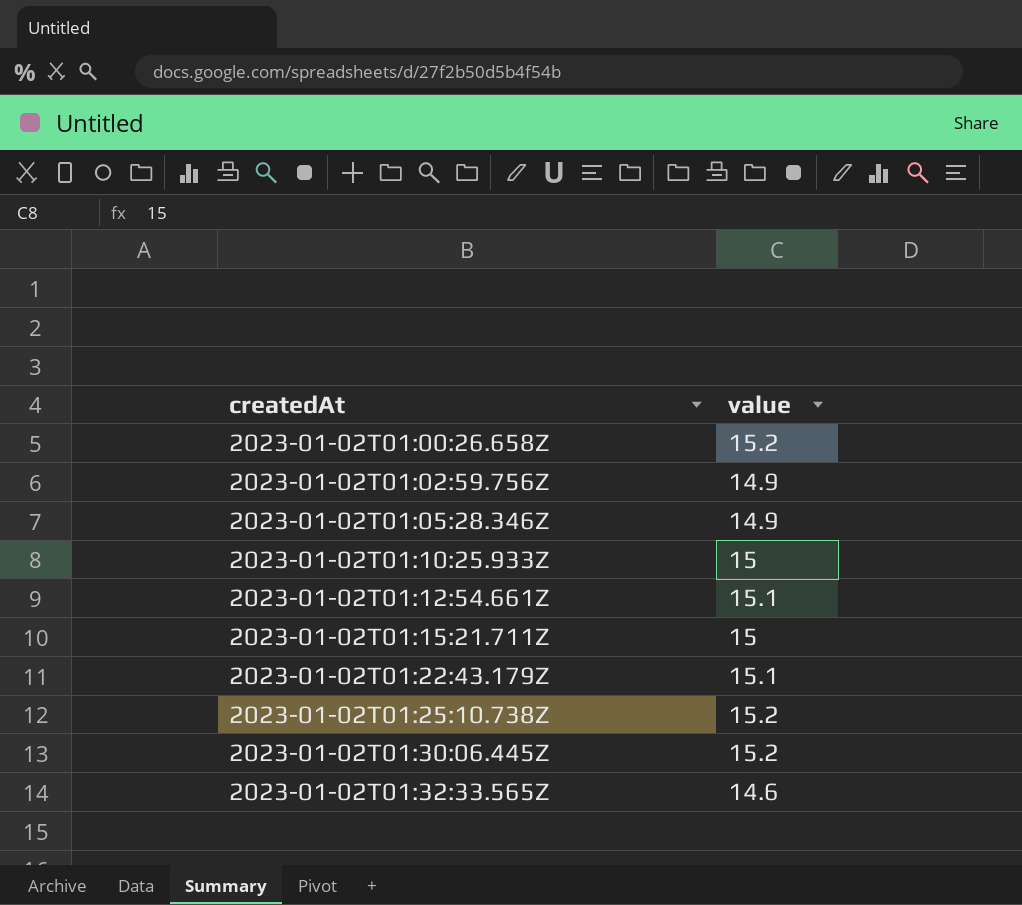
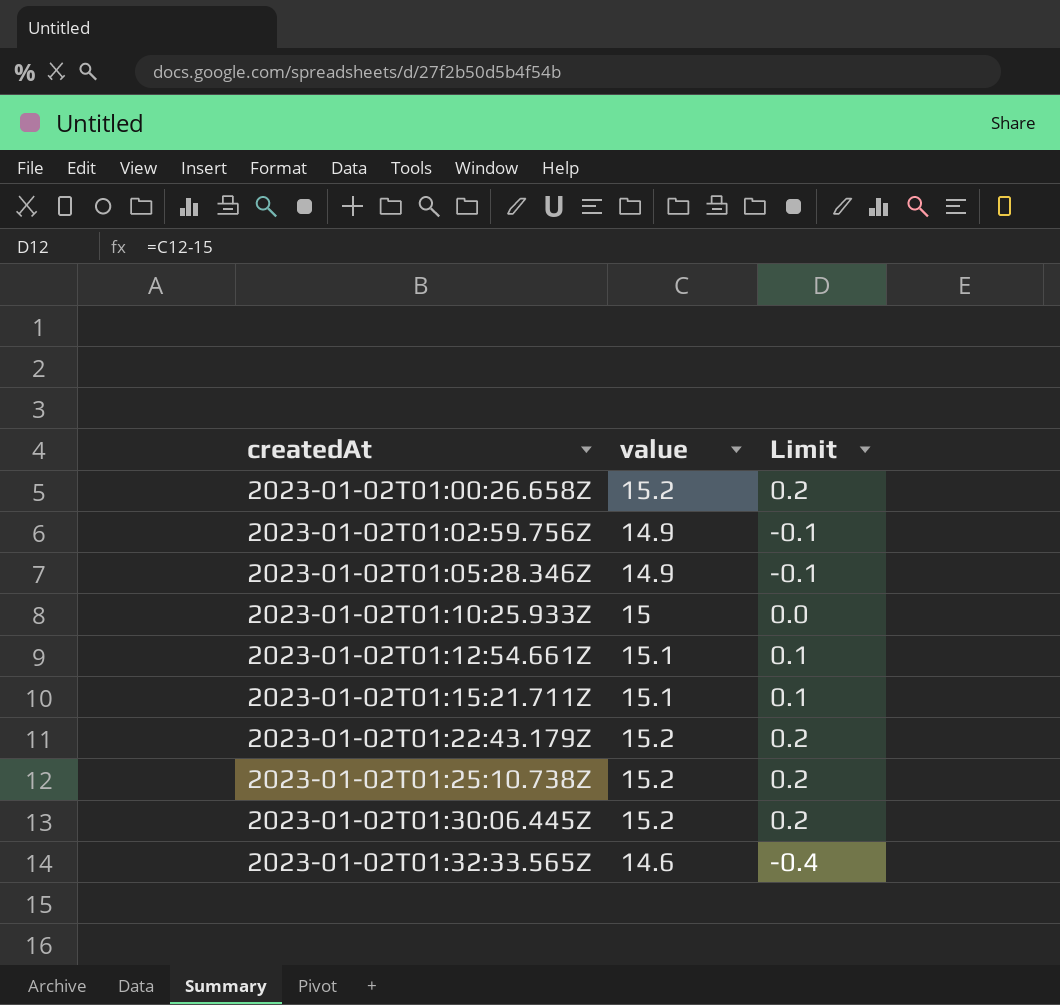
column Limit | formula: none -> [value] - 15
2023-01-02T01:15:21.711Z | value: 15 -> 15.1
2023-01-02T01:22:43.179Z | value: 15.1 -> 15.2

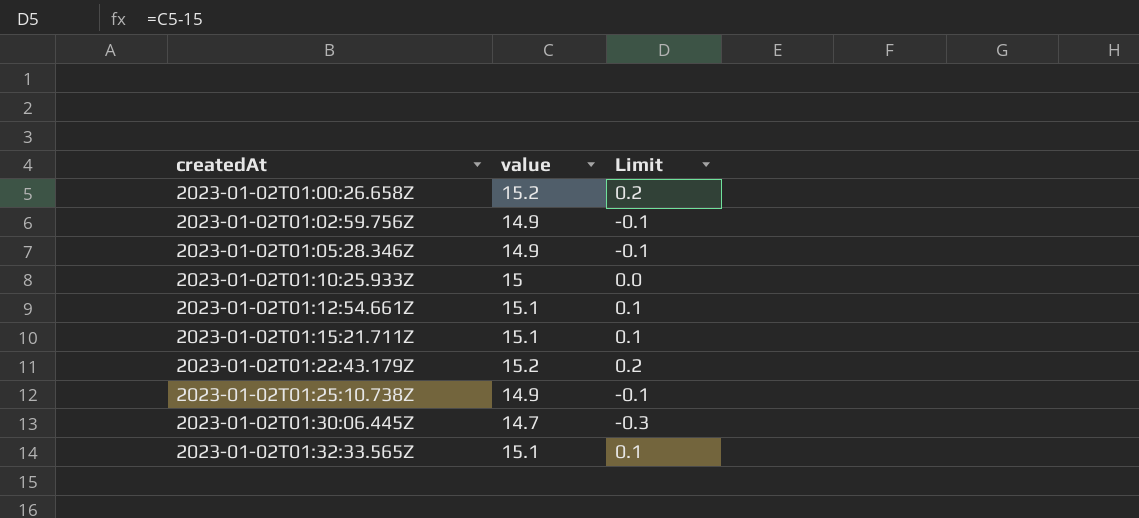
2023-01-02T01:25:10.738Z | value: 15.2 -> 14.9
2023-01-02T01:25:10.738Z | Limit: 0.2 -> -0.1
2023-01-02T01:30:06.445Z | value: 15.2 -> 14.7
2023-01-02T01:30:06.445Z | Limit: 0.2 -> -0.3
2023-01-02T01:32:33.565Z | value: 14.6 -> 15.1
2023-01-02T01:32:33.565Z | Limit: -0.4 -> 0.1

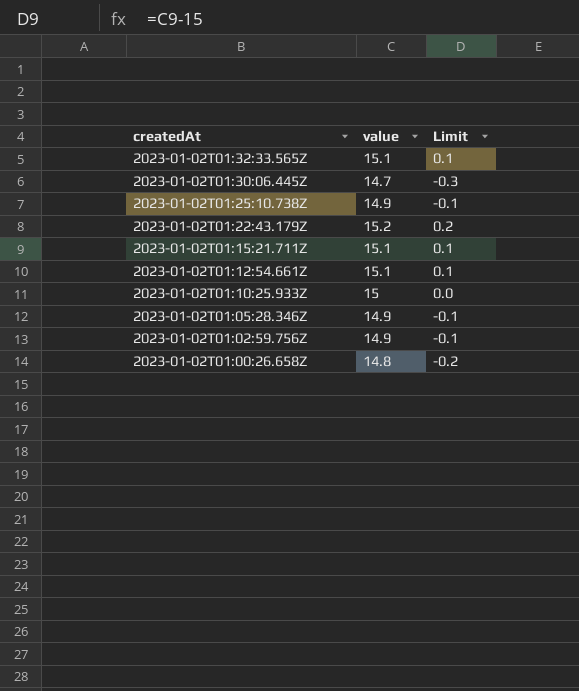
row order: createdAt ascending -> createdAt descending
2023-01-02T01:00:26.658Z | value: 15.2 -> 14.8
2023-01-02T01:00:26.658Z | Limit: 0.2 -> -0.2

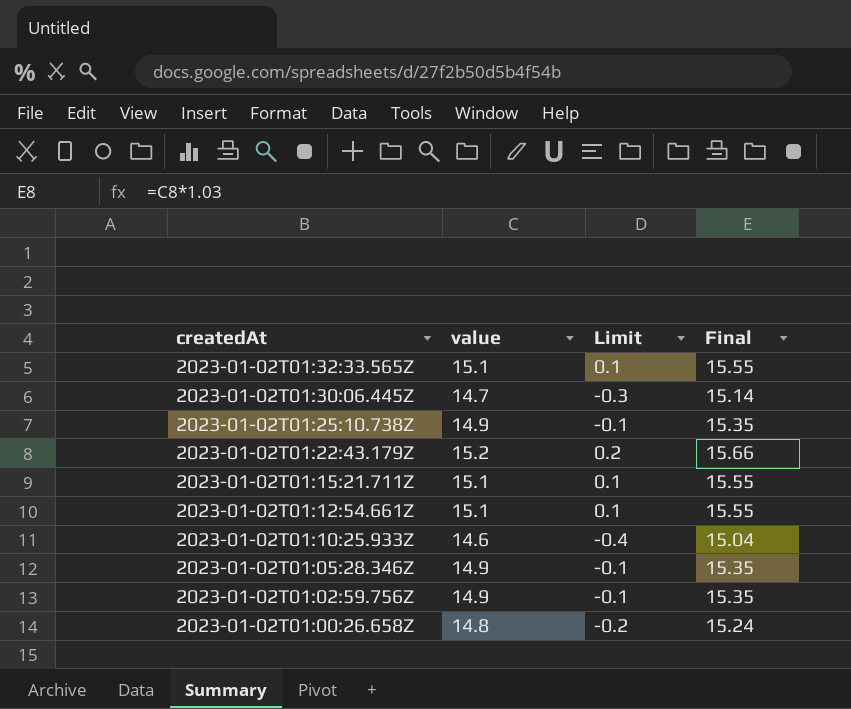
column Final | formula: none -> [value] * 1.03
2023-01-02T01:10:25.933Z | value: 15 -> 14.6
2023-01-02T01:10:25.933Z | Limit: 0.0 -> -0.4

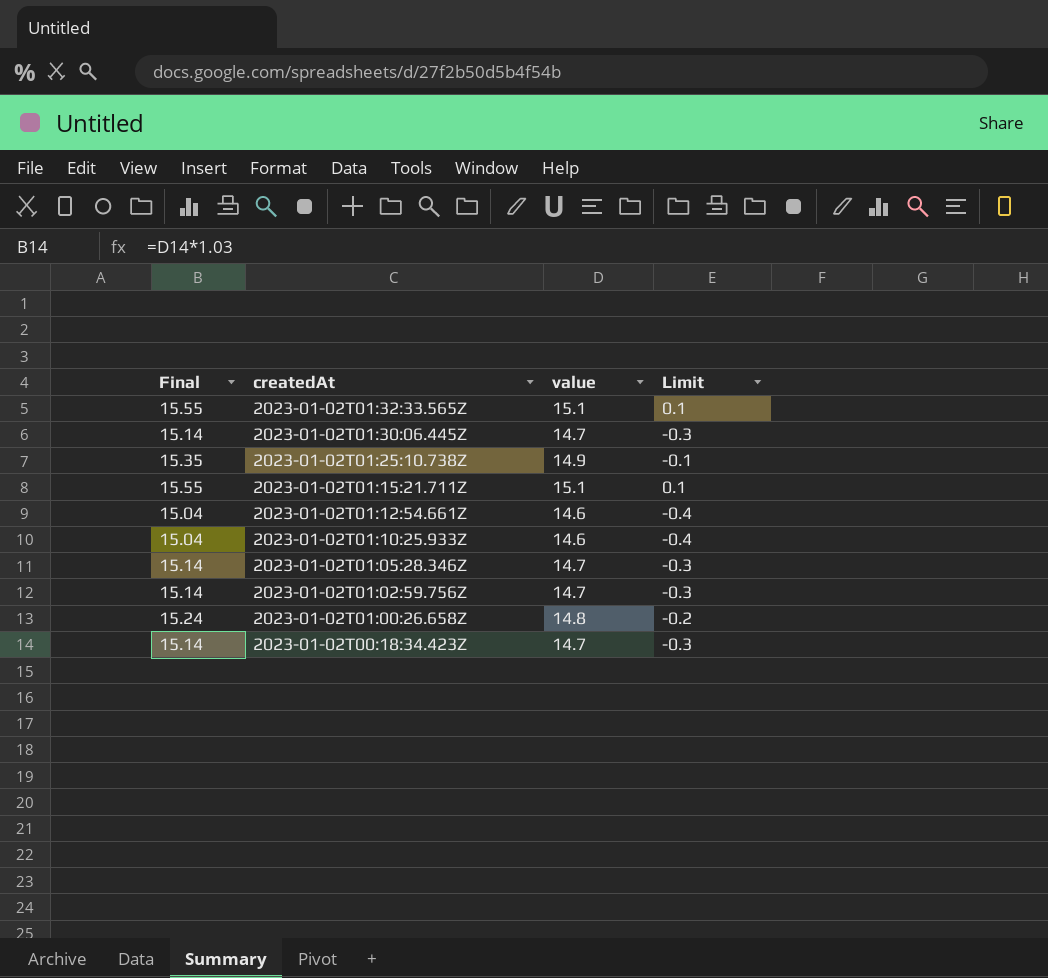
column Final | position: 4 -> 1
row 2023-01-02T01:22:43.179Z: 15.2 | 0.2 | 15.66 -> none
2023-01-02T01:12:54.661Z | Final: 15.55 -> 15.04
2023-01-02T01:12:54.661Z | value: 15.1 -> 14.6
2023-01-02T01:12:54.661Z | Limit: 0.1 -> -0.4
2023-01-02T01:05:28.346Z | Final: 15.35 -> 15.14
2023-01-02T01:05:28.346Z | value: 14.9 -> 14.7
2023-01-02T01:05:28.346Z | Limit: -0.1 -> -0.3
2023-01-02T01:02:59.756Z | Final: 15.35 -> 15.14
2023-01-02T01:02:59.756Z | value: 14.9 -> 14.7
2023-01-02T01:02:59.756Z | Limit: -0.1 -> -0.3
row 2023-01-02T00:18:34.423Z: none -> 15.14 | 14.7 | -0.3

